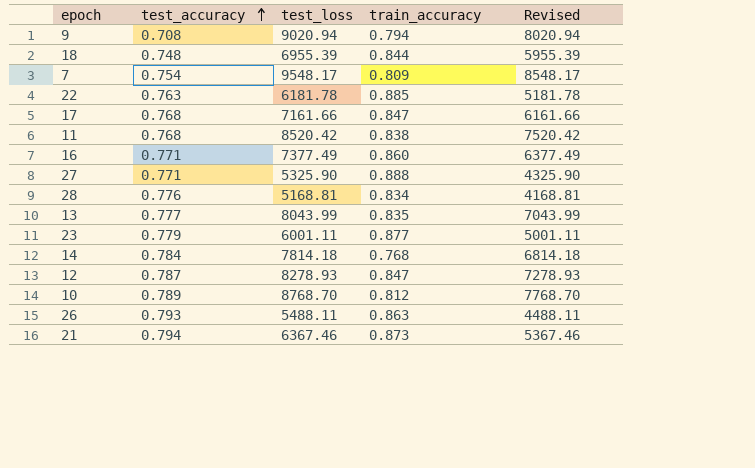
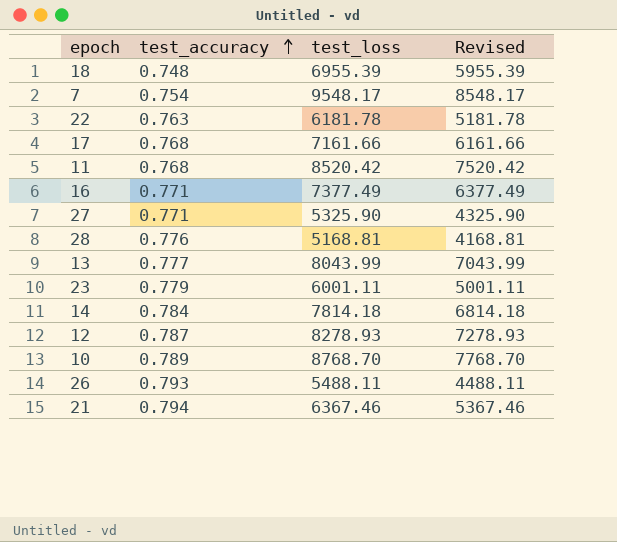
column train_accuracy | position: 4 -> none
row 9: 0.708 | 9020.94 | 0.794 | 8020.94 -> none

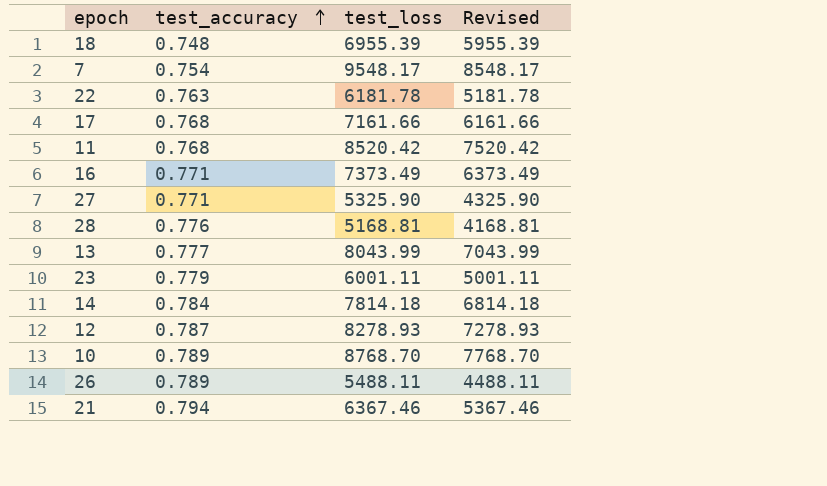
16 | test_loss: 7377.49 -> 7373.49
16 | Revised: 6377.49 -> 6373.49
26 | test_accuracy: 0.793 -> 0.789

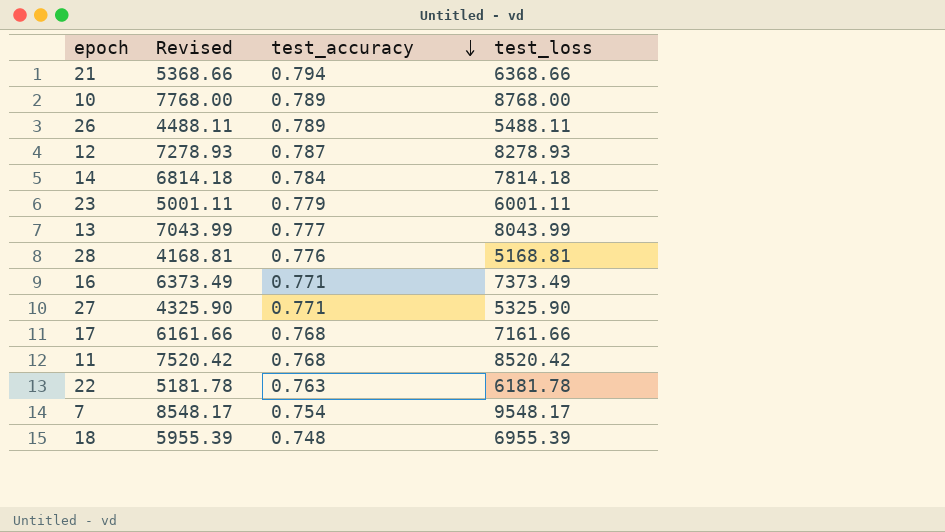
row order: test_accuracy ascending -> test_accuracy descending
column Revised | position: 4 -> 2
21 | Revised: 5367.46 -> 5368.66
21 | test_loss: 6367.46 -> 6368.66
10 | Revised: 7768.70 -> 7768.00
10 | test_loss: 8768.70 -> 8768.00

